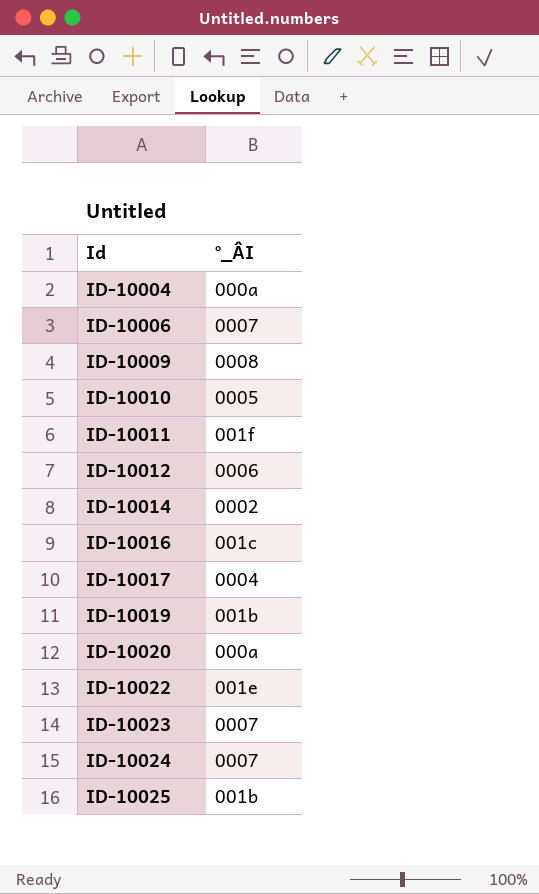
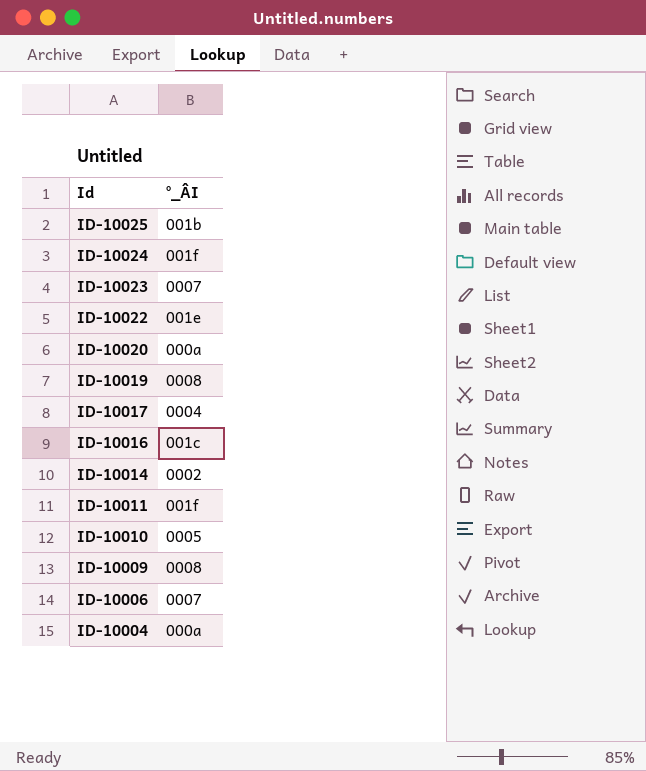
row order: Id ascending -> Id descending
row ID-10012: 0006 -> none
ID-10024 | °_ÂI: 0007 -> 001f
ID-10019 | °_ÂI: 001b -> 0008

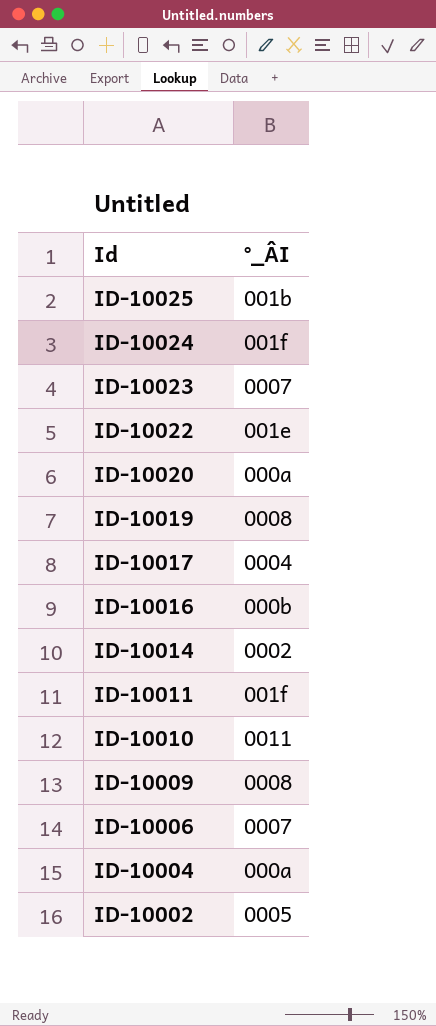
ID-10016 | °_ÂI: 001c -> 000b
ID-10010 | °_ÂI: 0005 -> 0011
row ID-10002: none -> 0005

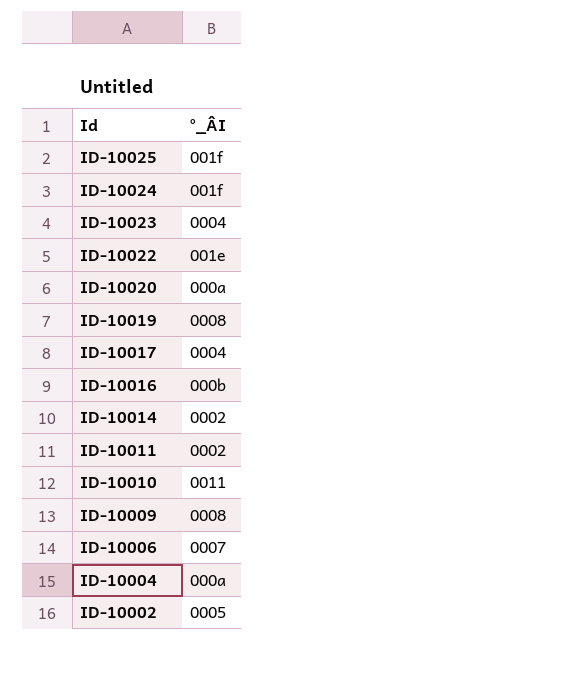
ID-10025 | °_ÂI: 001b -> 001f
ID-10023 | °_ÂI: 0007 -> 0004
ID-10011 | °_ÂI: 001f -> 0002

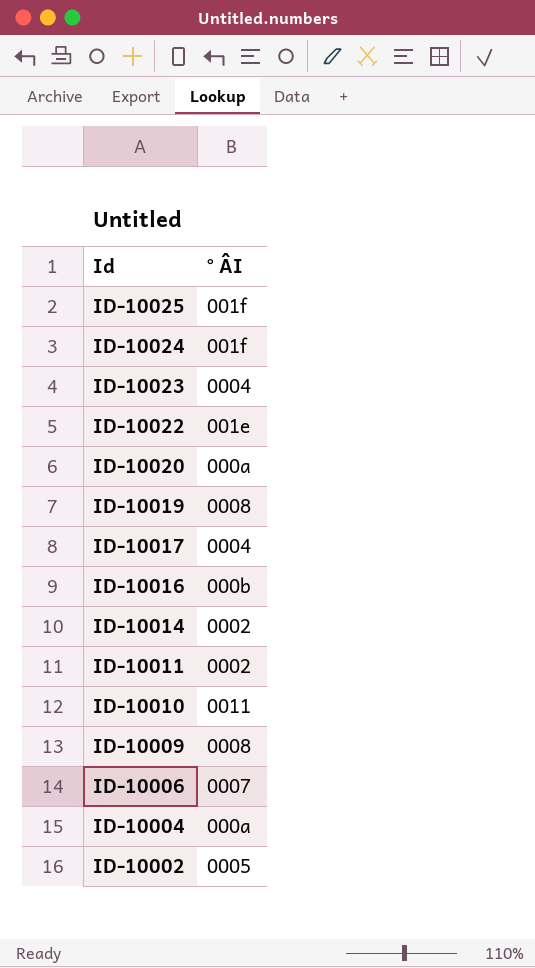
column name: °_ÂI -> ° ÂI

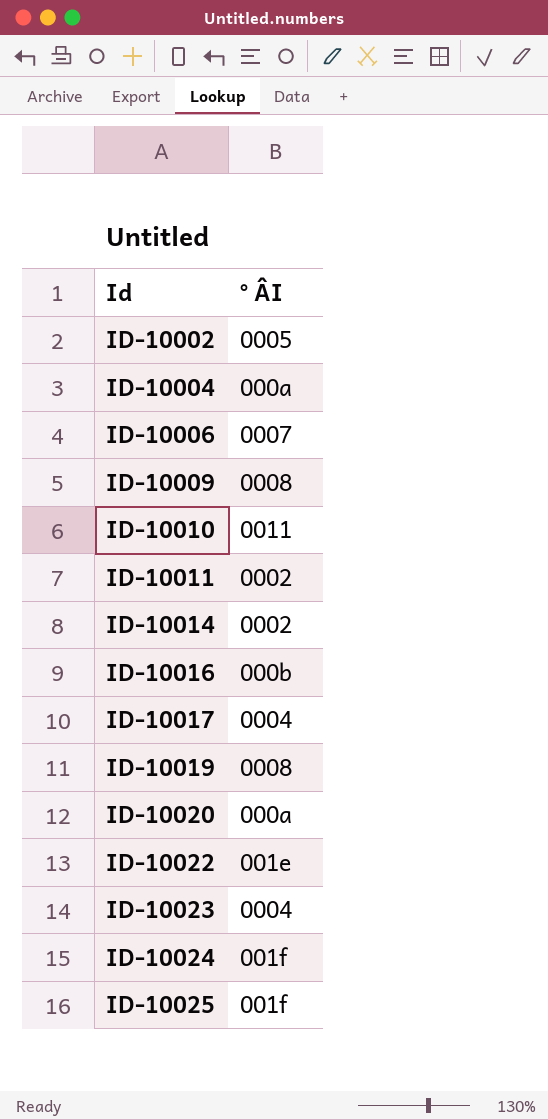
row order: Id descending -> Id ascending

